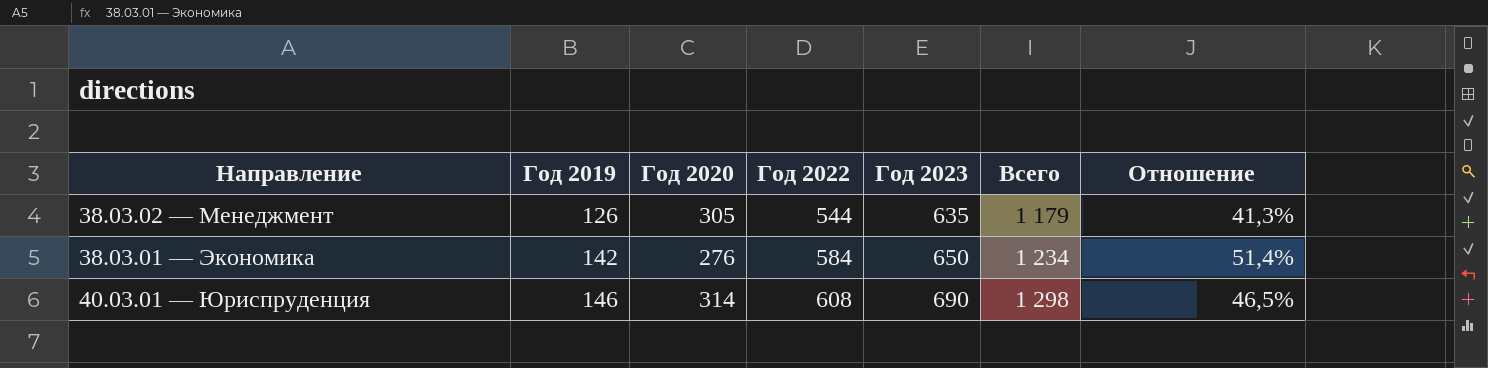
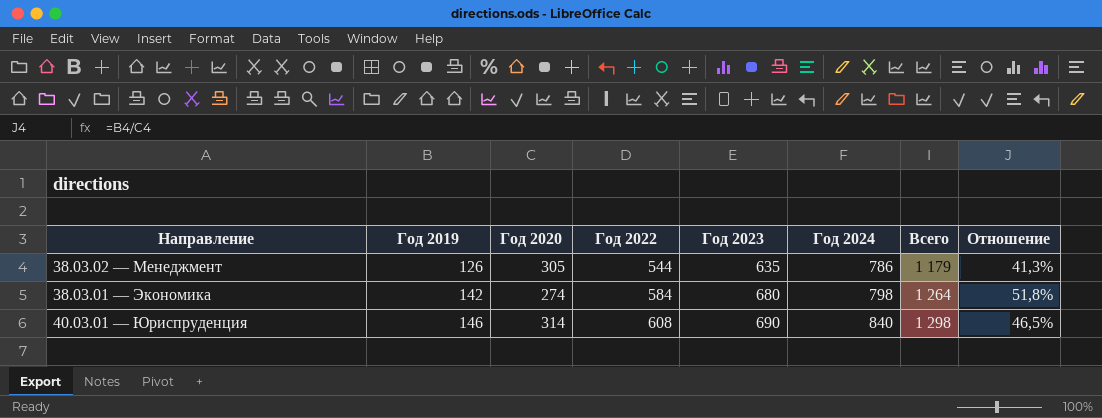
column Год 2024 | position: none -> 6
38.03.01 — Экономика | Год 2020: 276 -> 274
38.03.01 — Экономика | Год 2023: 650 -> 680
38.03.01 — Экономика | Всего: 1 234 -> 1 264
38.03.01 — Экономика | Отношение: 51,4% -> 51,8%

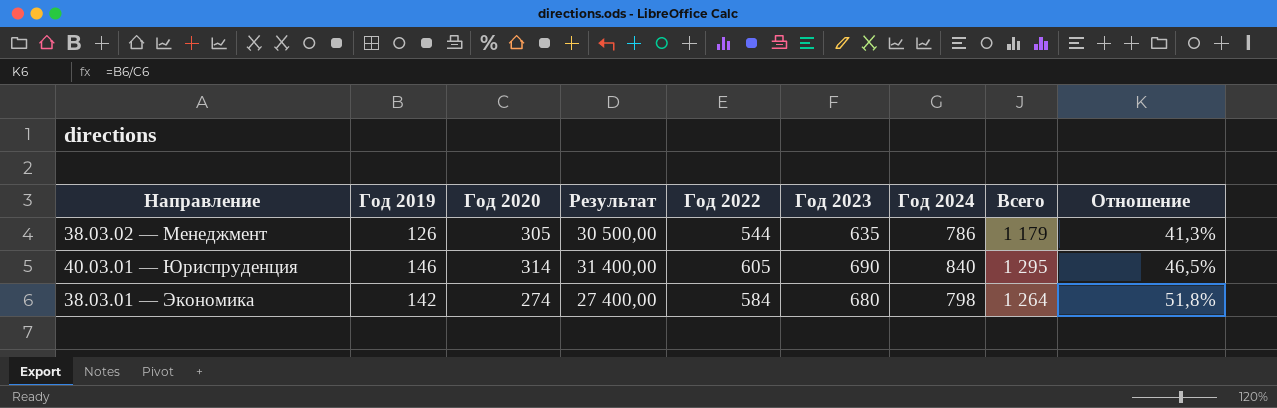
row order: Год 2019 ascending -> Отношение ascending
column Результат | formula: none -> [Год 2020] * 100
40.03.01 — Юриспруденция | Год 2022: 608 -> 605
40.03.01 — Юриспруденция | Всего: 1 298 -> 1 295

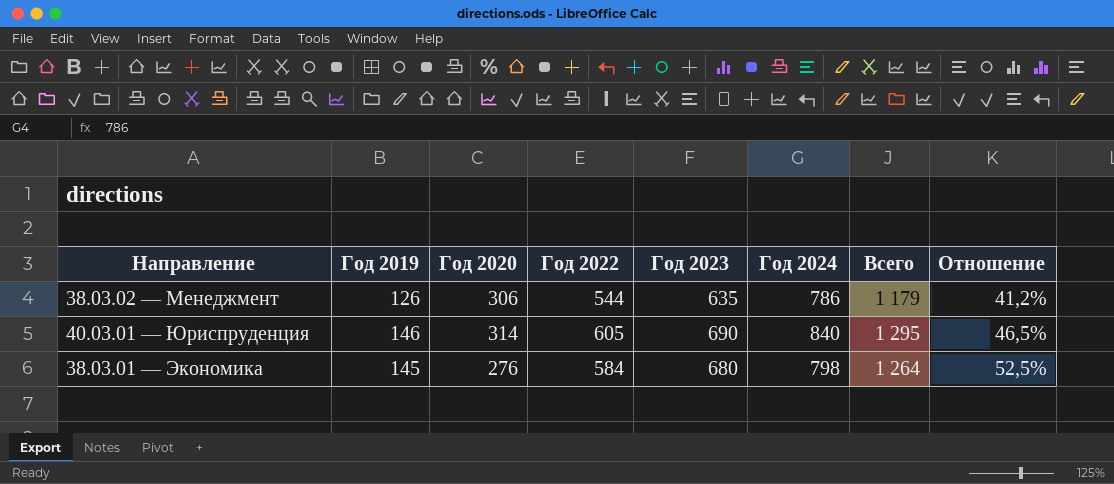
column Результат | formula: [Год 2020] * 100 -> none
38.03.02 — Менеджмент | Год 2020: 305 -> 306
38.03.02 — Менеджмент | Отношение: 41,3% -> 41,2%
38.03.01 — Экономика | Год 2019: 142 -> 145
38.03.01 — Экономика | Год 2020: 274 -> 276
38.03.01 — Экономика | Отношение: 51,8% -> 52,5%

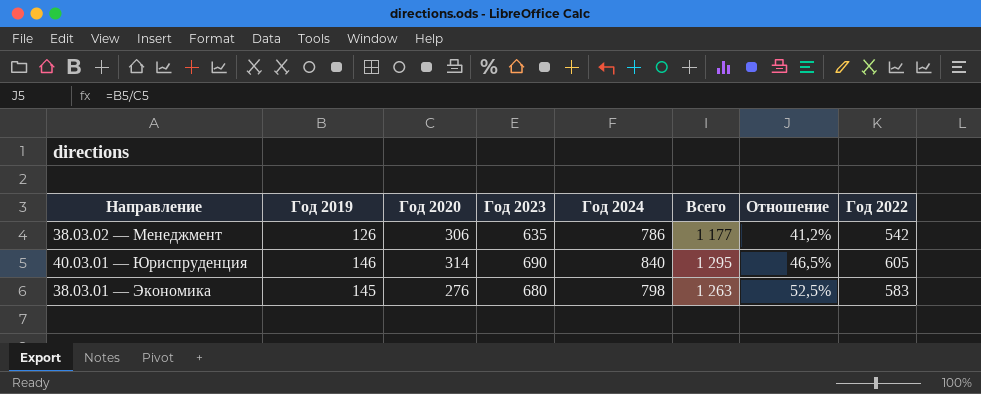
column Год 2022 | position: 4 -> 8
38.03.02 — Менеджмент | Всего: 1 179 -> 1 177
38.03.02 — Менеджмент | Год 2022: 544 -> 542
38.03.01 — Экономика | Всего: 1 264 -> 1 263
38.03.01 — Экономика | Год 2022: 584 -> 583

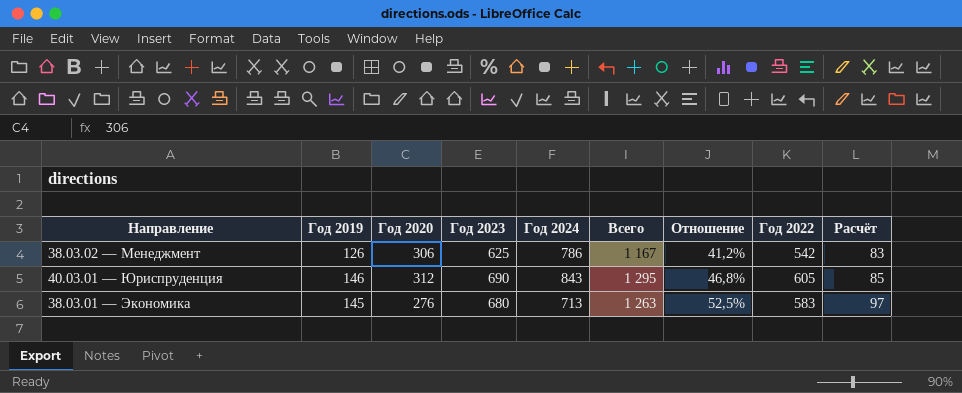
column Расчёт | formula: none -> [Год 2023] - [Год 2022]
38.03.02 — Менеджмент | Год 2023: 635 -> 625
38.03.02 — Менеджмент | Всего: 1 177 -> 1 167
40.03.01 — Юриспруденция | Год 2020: 314 -> 312
40.03.01 — Юриспруденция | Год 2024: 840 -> 843
40.03.01 — Юриспруденция | Отношение: 46,5% -> 46,8%
38.03.01 — Экономика | Год 2024: 798 -> 713

